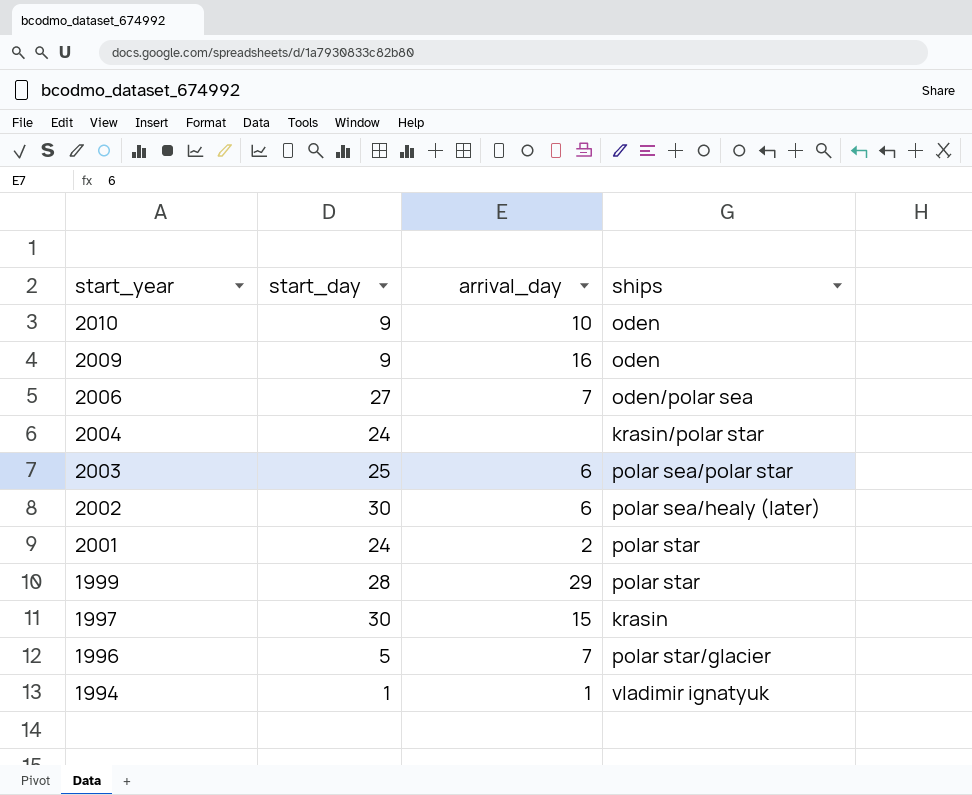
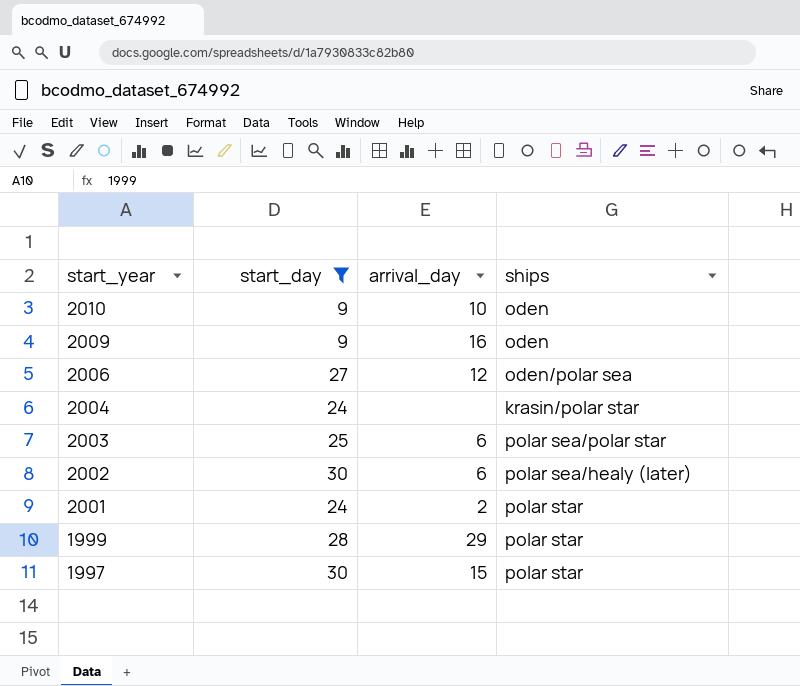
filter: none -> start_day >= 9
2006 | arrival_day: 7 -> 12
1997 | ships: krasin -> polar star

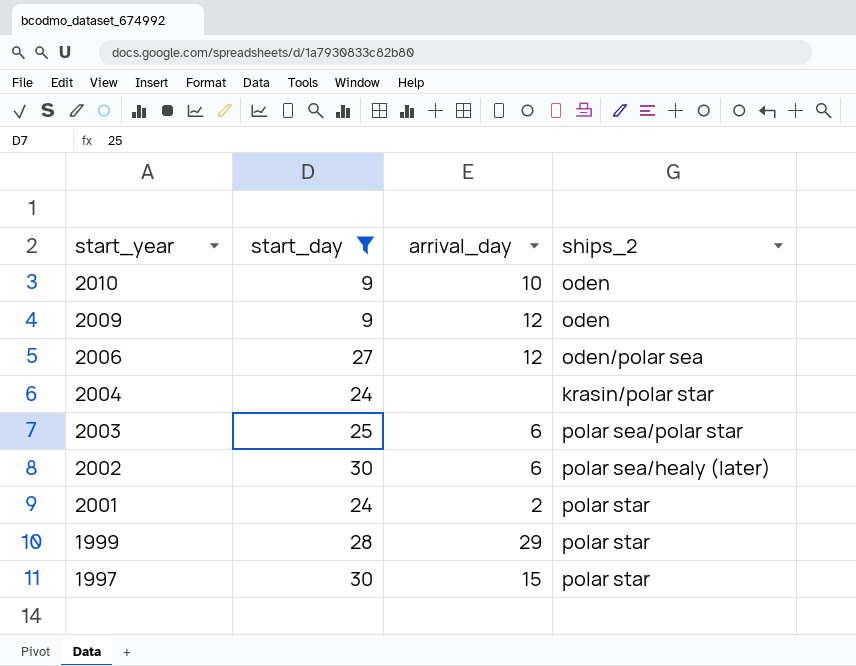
column name: ships -> ships_2
2009 | arrival_day: 16 -> 12

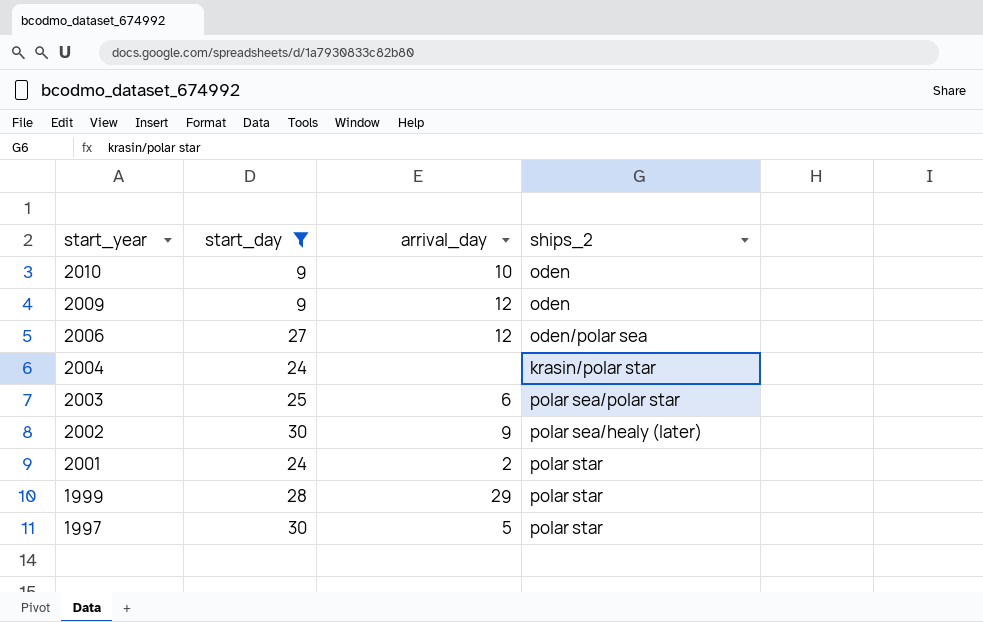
2002 | arrival_day: 6 -> 9
1997 | arrival_day: 15 -> 5

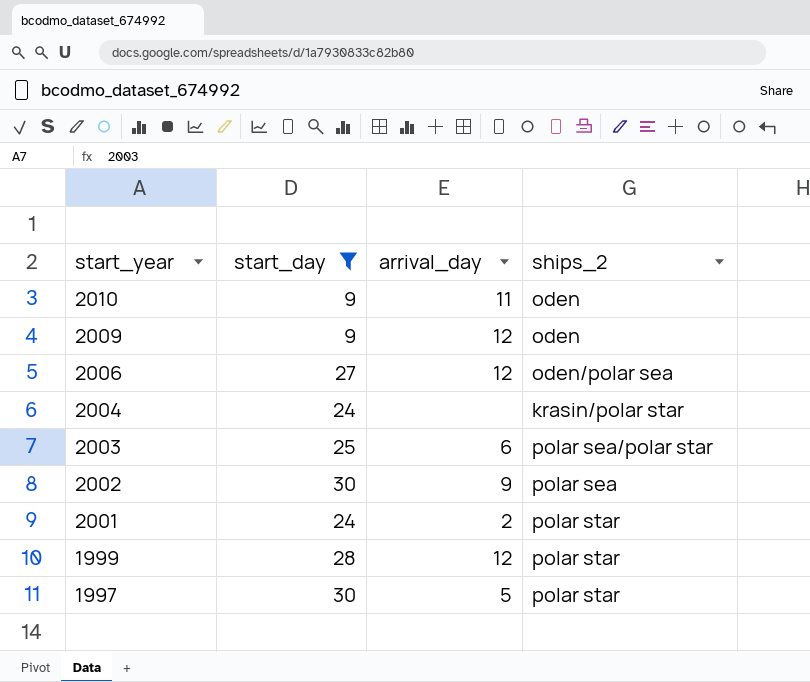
2010 | arrival_day: 10 -> 11
2002 | ships_2: polar sea/healy (later) -> polar sea
1999 | arrival_day: 29 -> 12

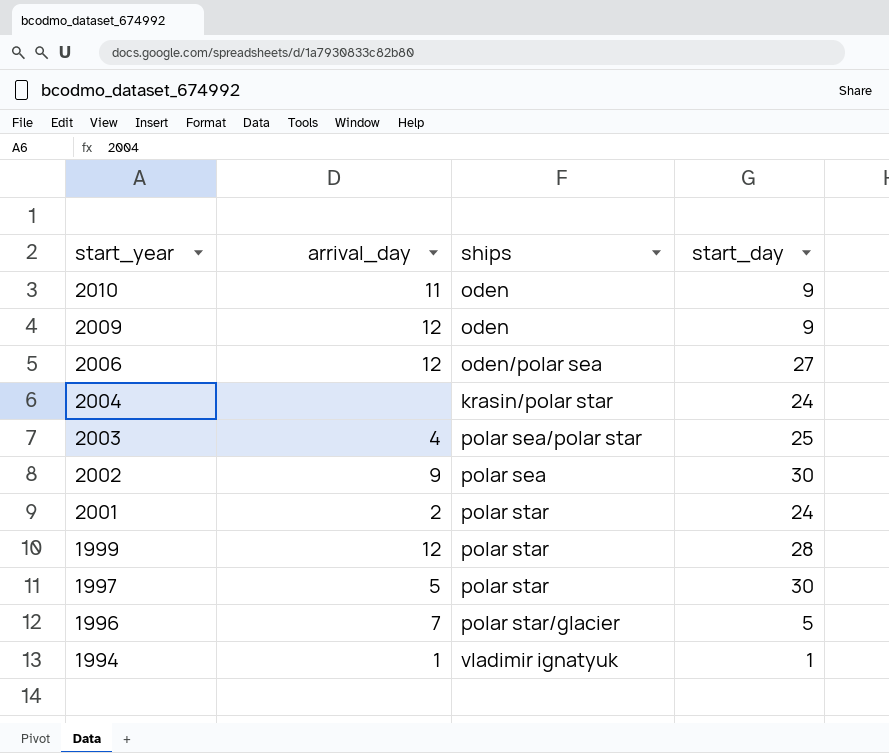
filter: start_day >= 9 -> none
column name: ships_2 -> ships
column start_day | position: 2 -> 4
2003 | arrival_day: 6 -> 4

